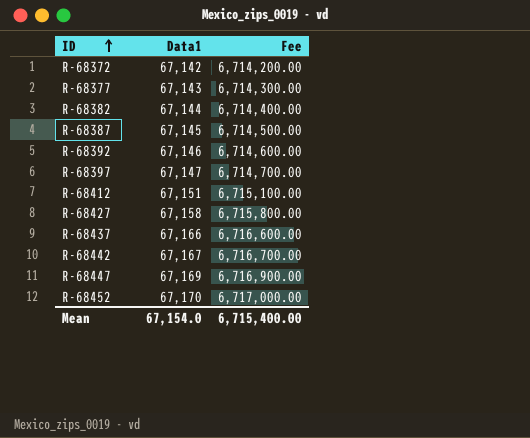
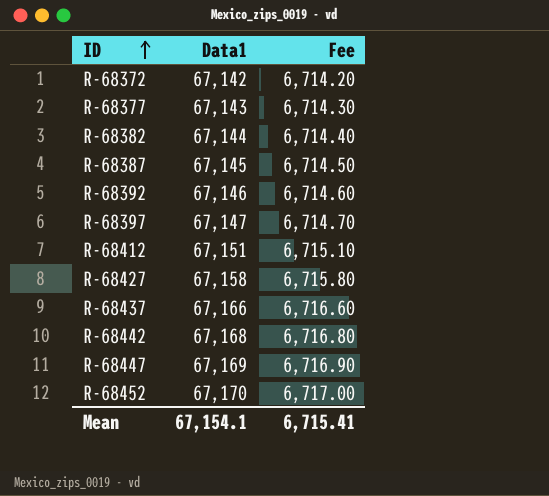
column Fee | formula: [Data1] * 100 -> [Data1] * 0.1
R-68442 | Data1: 67,167 -> 67,168
Mean | Data1: 67,154.0 -> 67,154.1
Mean | Fee: 6,715,400.00 -> 6,715.41

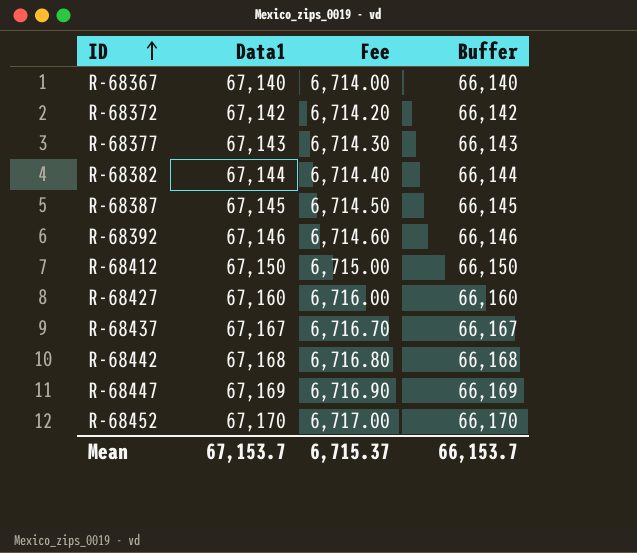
column Buffer | formula: none -> [Data1] - 1000
row R-68397: 67,147 | 6,714.70 -> none
row R-68367: none -> 67,140 | 6,714.00 | 66,140
R-68412 | Data1: 67,151 -> 67,150
R-68412 | Fee: 6,715.10 -> 6,715.00
R-68427 | Data1: 67,158 -> 67,160
R-68427 | Fee: 6,715.80 -> 6,716.00
R-68437 | Data1: 67,166 -> 67,167
R-68437 | Fee: 6,716.60 -> 6,716.70
Mean | Data1: 67,154.1 -> 67,153.7
Mean | Fee: 6,715.41 -> 6,715.37

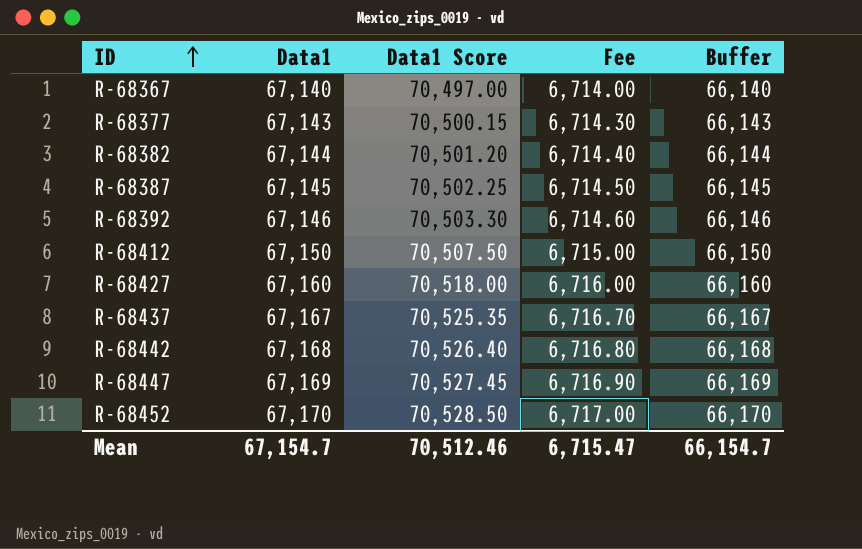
column Data1 Score | formula: none -> [Data1] * 1.05
row R-68372: 67,142 | 6,714.20 | 66,142 -> none
Mean | Data1: 67,153.7 -> 67,154.7
Mean | Fee: 6,715.37 -> 6,715.47
Mean | Buffer: 66,153.7 -> 66,154.7

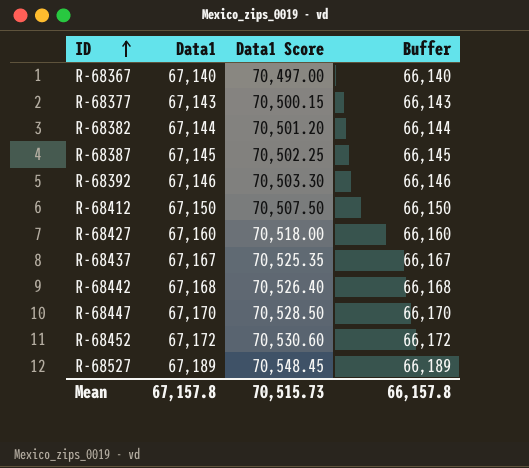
column Fee | formula: [Data1] * 0.1 -> none
R-68447 | Data1: 67,169 -> 67,170
R-68447 | Data1 Score: 70,527.45 -> 70,528.50
R-68447 | Buffer: 66,169 -> 66,170
R-68452 | Data1: 67,170 -> 67,172
R-68452 | Data1 Score: 70,528.50 -> 70,530.60
R-68452 | Buffer: 66,170 -> 66,172
row R-68527: none -> 67,189 | 70,548.45 | 66,189
Mean | Data1: 67,154.7 -> 67,157.8
Mean | Data1 Score: 70,512.46 -> 70,515.73
Mean | Buffer: 66,154.7 -> 66,157.8

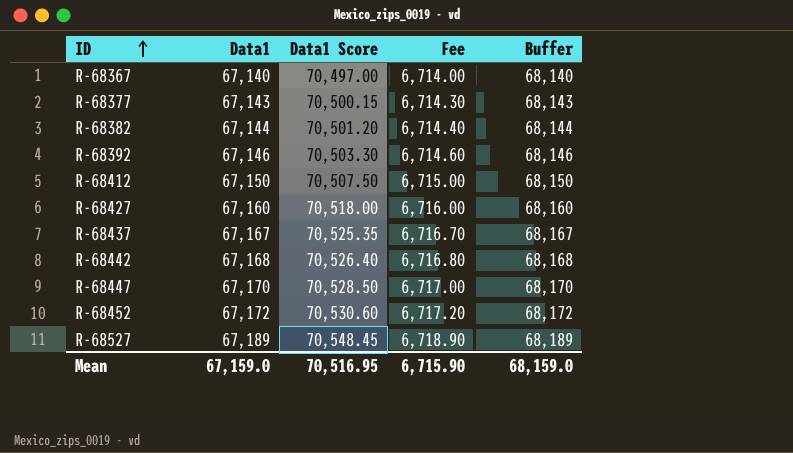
column Fee | formula: none -> [Data1] * 0.1
column Buffer | formula: [Data1] - 1000 -> [Data1] + 1000
row R-68387: 67,145 | 70,502.25 | 66,145 -> none
Mean | Data1: 67,157.8 -> 67,159.0
Mean | Data1 Score: 70,515.73 -> 70,516.95
Mean | Buffer: 66,157.8 -> 68,159.0

